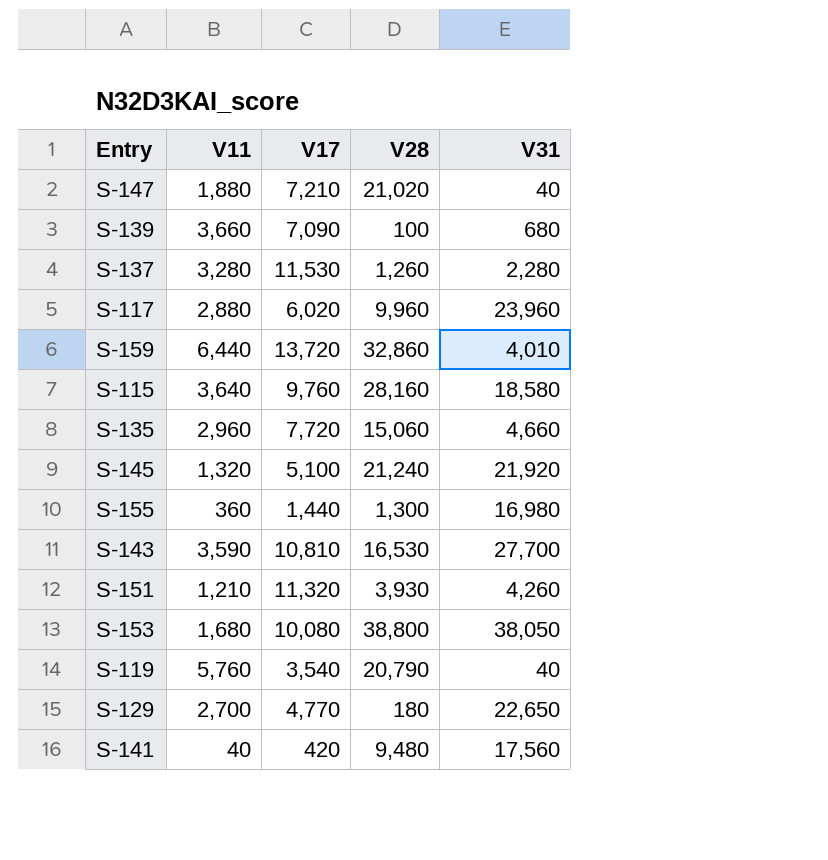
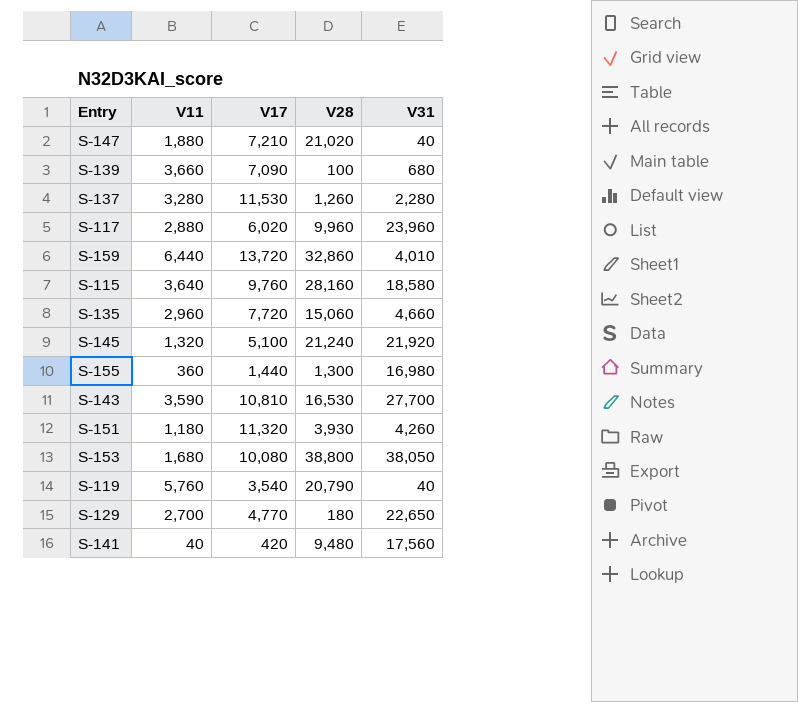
S-151 | V11: 1,210 -> 1,180

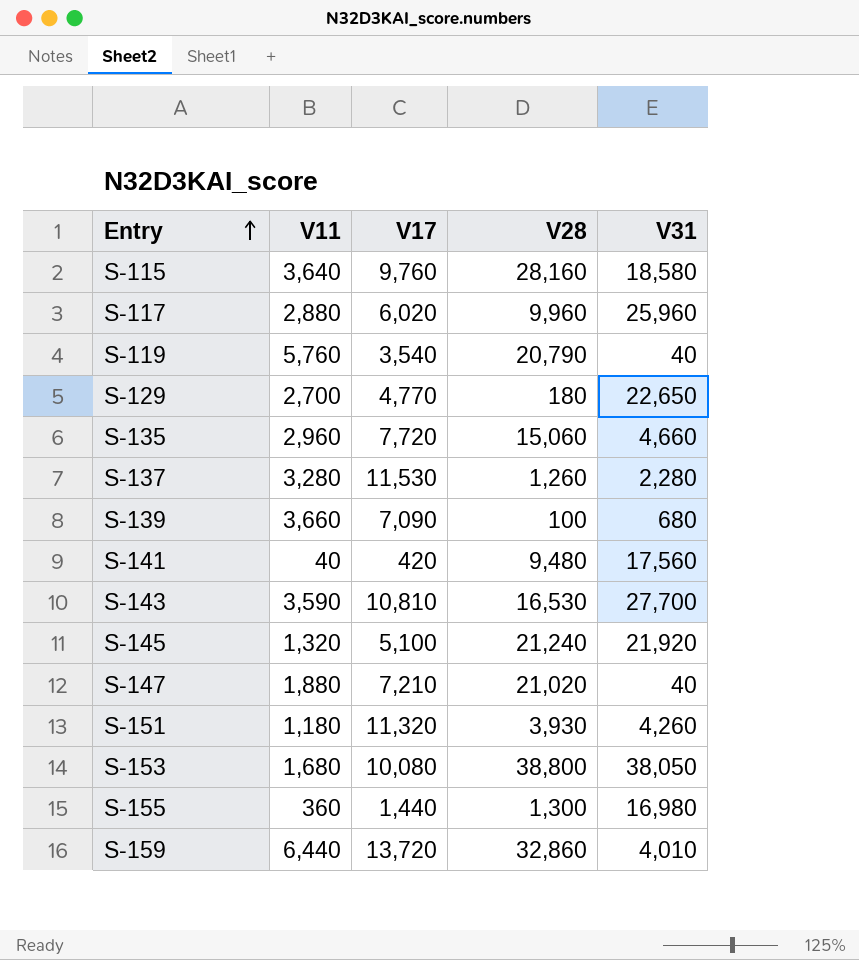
row order: none -> Entry ascending
S-117 | V31: 23,960 -> 25,960

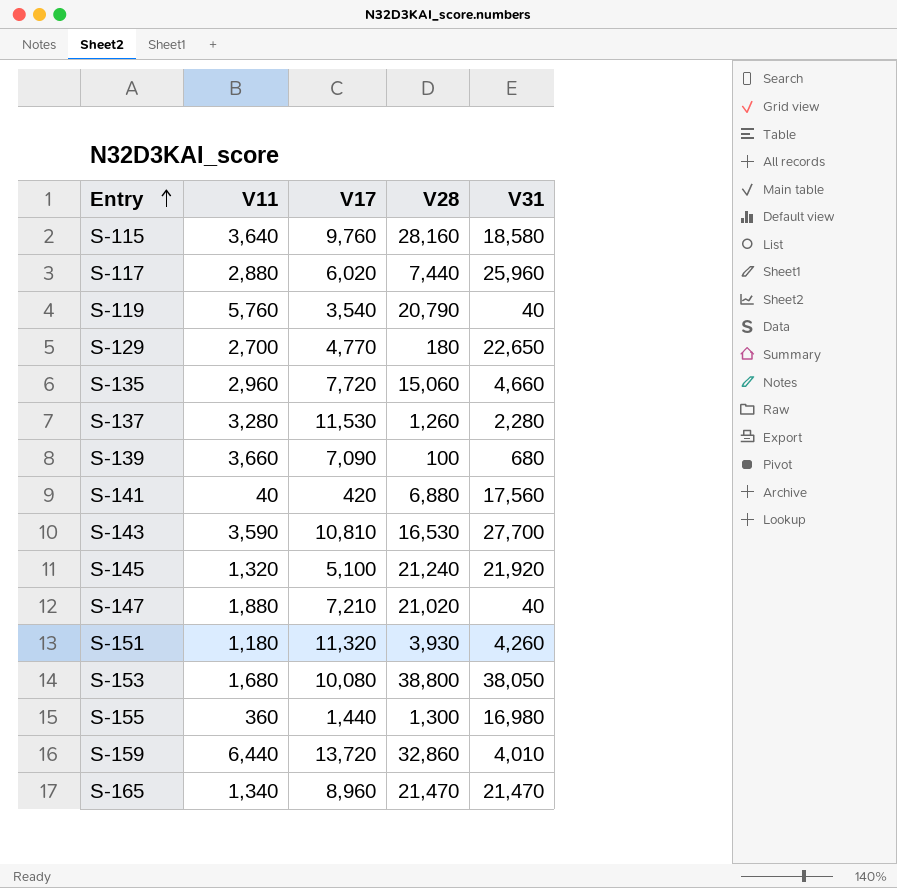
S-117 | V28: 9,960 -> 7,440
S-141 | V28: 9,480 -> 6,880
row S-165: none -> 1,340 | 8,960 | 21,470 | 21,470

